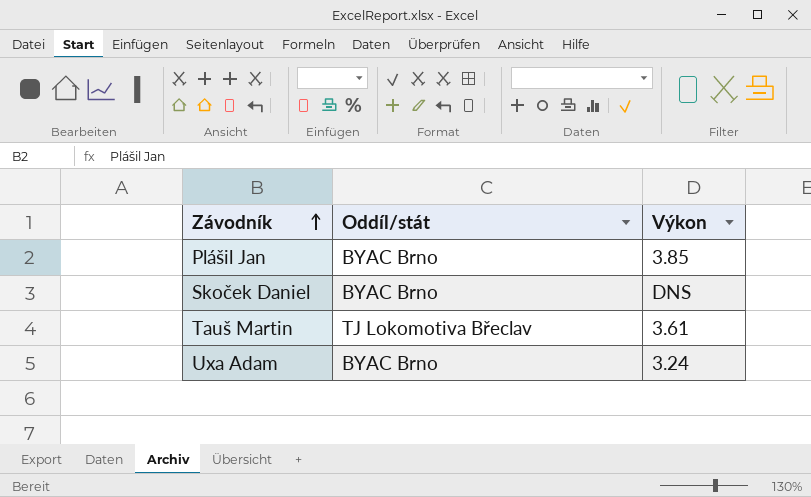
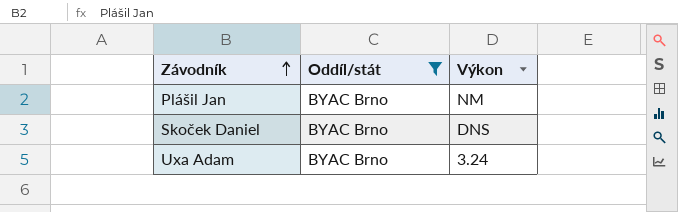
filter: none -> Oddíl/stát = BYAC Brno
Plášil Jan | Výkon: 3.85 -> NM

